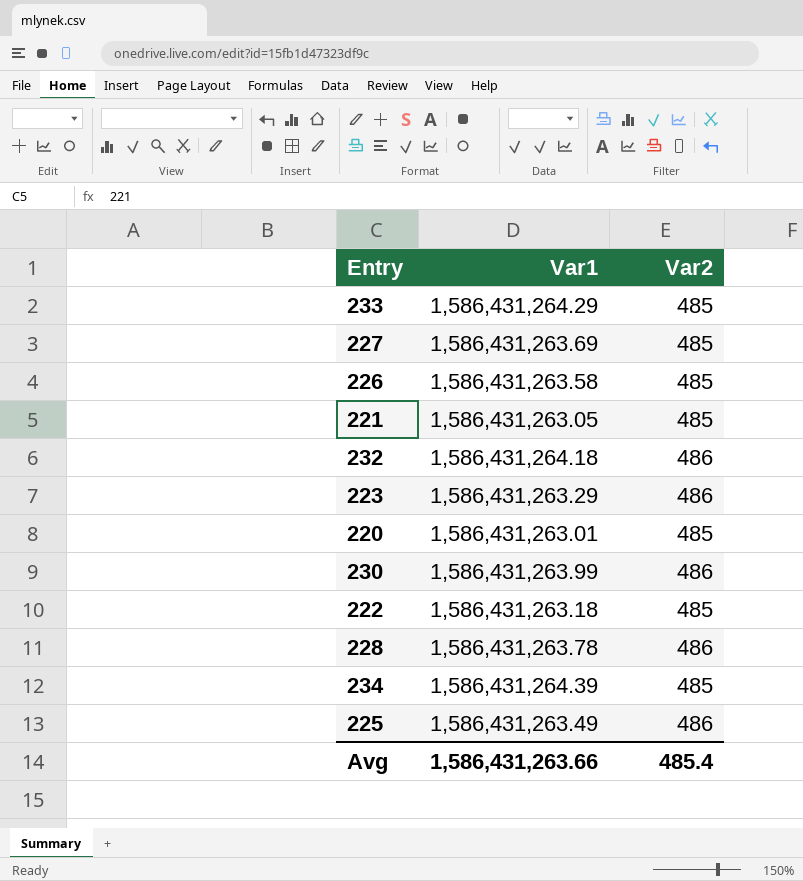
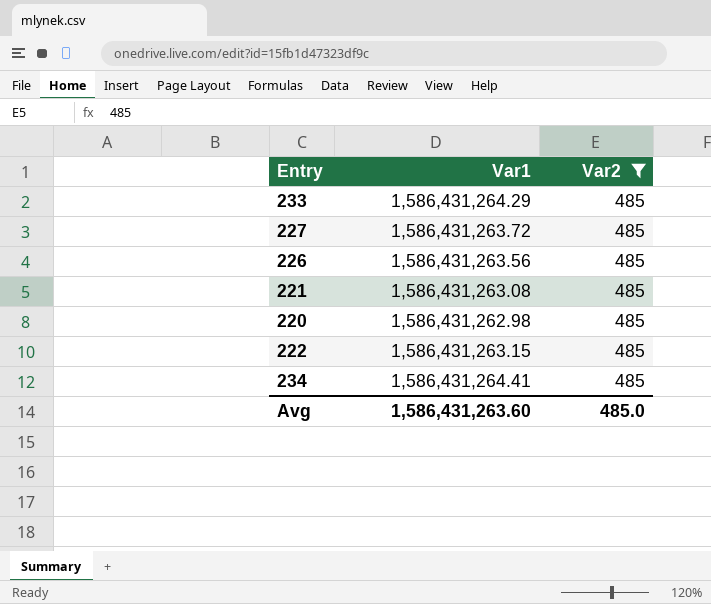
filter: none -> Var2 = 485
227 | Var1: 1,586,431,263.69 -> 1,586,431,263.72
226 | Var1: 1,586,431,263.58 -> 1,586,431,263.56
221 | Var1: 1,586,431,263.05 -> 1,586,431,263.08
220 | Var1: 1,586,431,263.01 -> 1,586,431,262.98
222 | Var1: 1,586,431,263.18 -> 1,586,431,263.15
234 | Var1: 1,586,431,264.39 -> 1,586,431,264.41
Avg | Var1: 1,586,431,263.66 -> 1,586,431,263.60
Avg | Var2: 485.4 -> 485.0

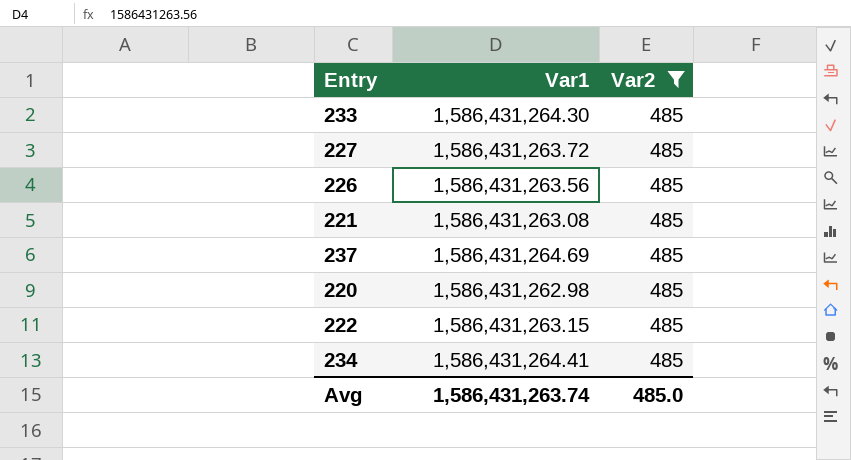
233 | Var1: 1,586,431,264.29 -> 1,586,431,264.30
row 237: none -> 1,586,431,264.69 | 485
Avg | Var1: 1,586,431,263.60 -> 1,586,431,263.74

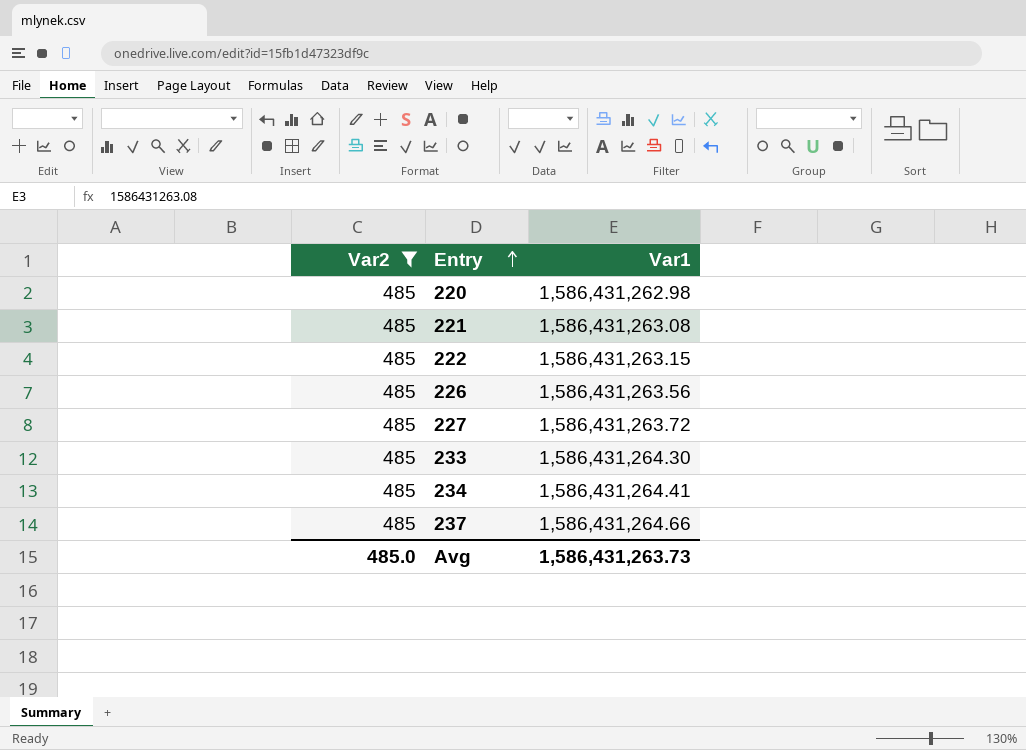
row order: none -> Entry ascending
column Var2 | position: 3 -> 1
237 | Var1: 1,586,431,264.69 -> 1,586,431,264.66
Avg | Var1: 1,586,431,263.74 -> 1,586,431,263.73

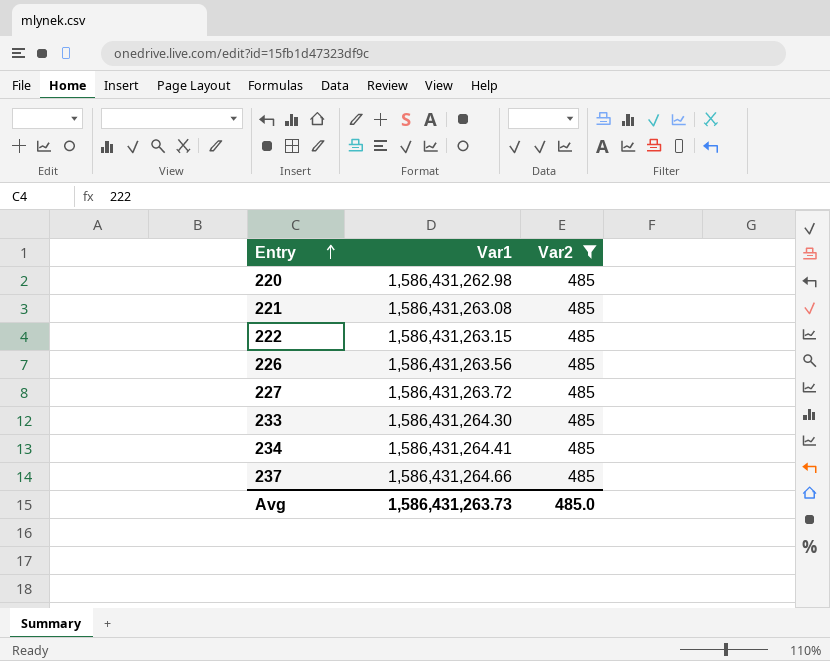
column Var2 | position: 1 -> 3

